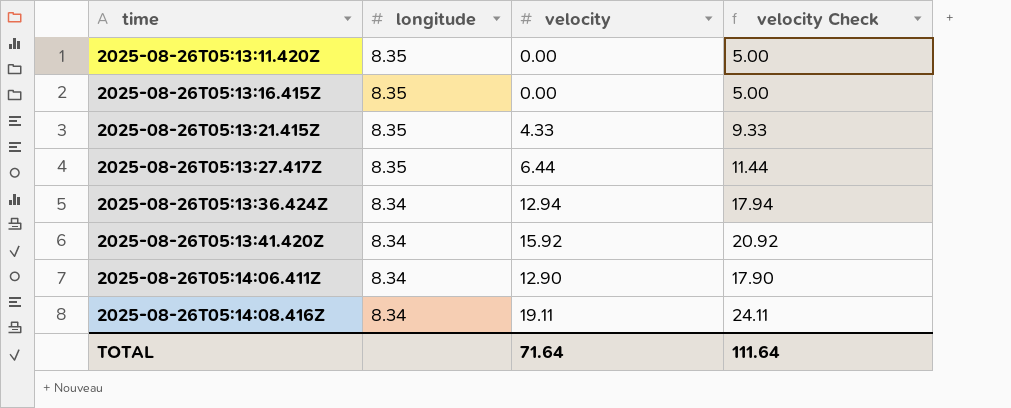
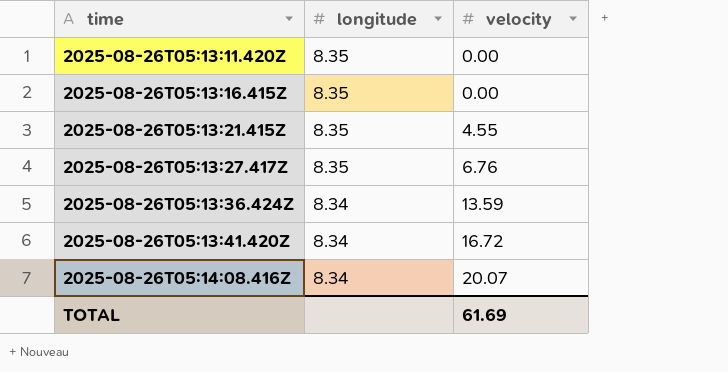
column velocity Check | formula: [velocity] + 5 -> none
row 2025-08-26T05:14:06.411Z: 8.34 | 12.90 | 17.90 -> none
2025-08-26T05:13:21.415Z | velocity: 4.33 -> 4.55
2025-08-26T05:13:27.417Z | velocity: 6.44 -> 6.76
2025-08-26T05:13:36.424Z | velocity: 12.94 -> 13.59
2025-08-26T05:13:41.420Z | velocity: 15.92 -> 16.72
2025-08-26T05:14:08.416Z | velocity: 19.11 -> 20.07
TOTAL | velocity: 71.64 -> 61.69

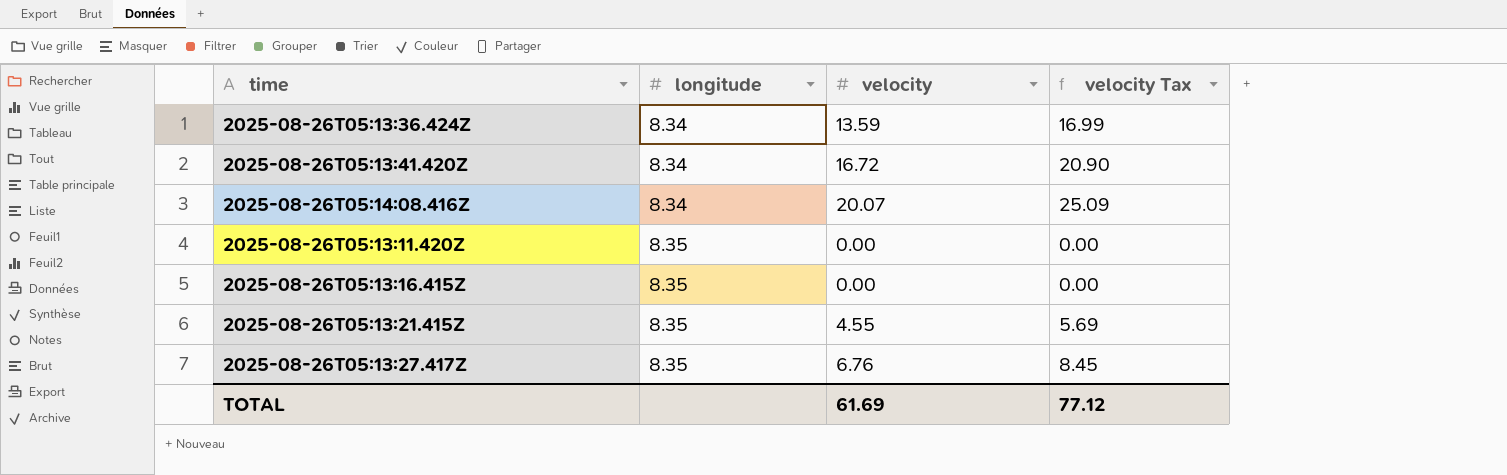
row order: time ascending -> longitude ascending
column velocity Tax | formula: none -> [velocity] * 1.25

